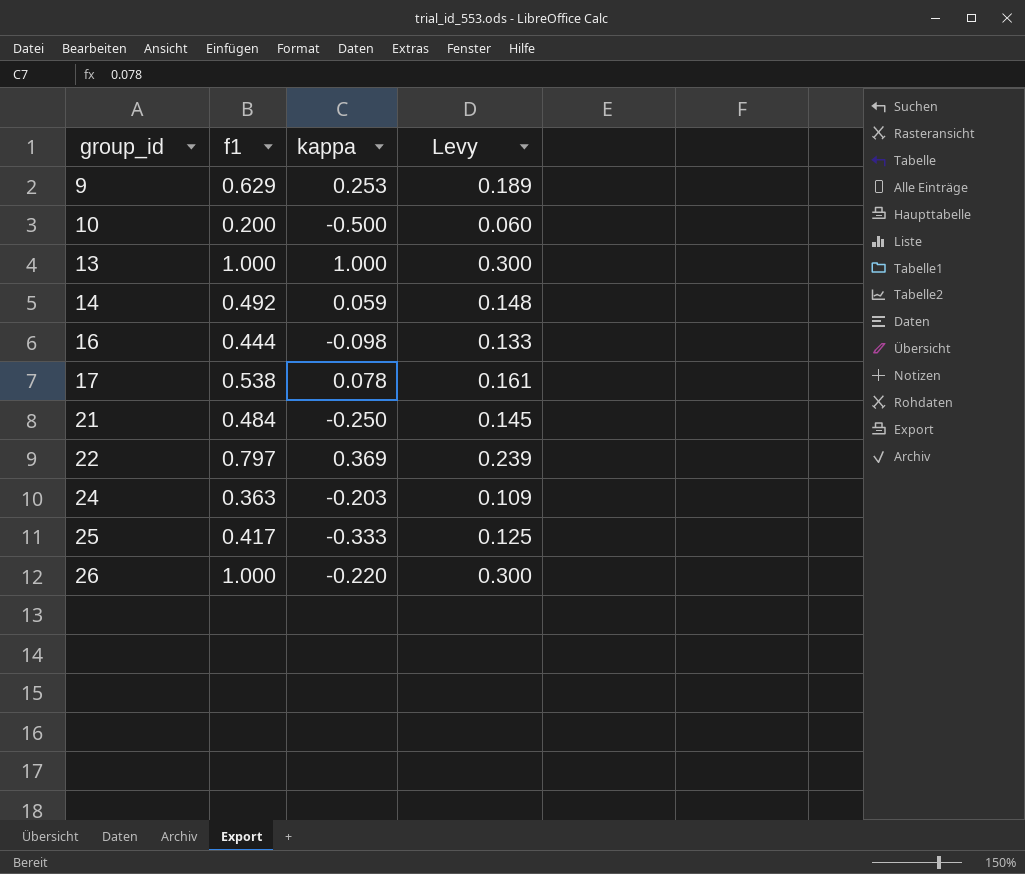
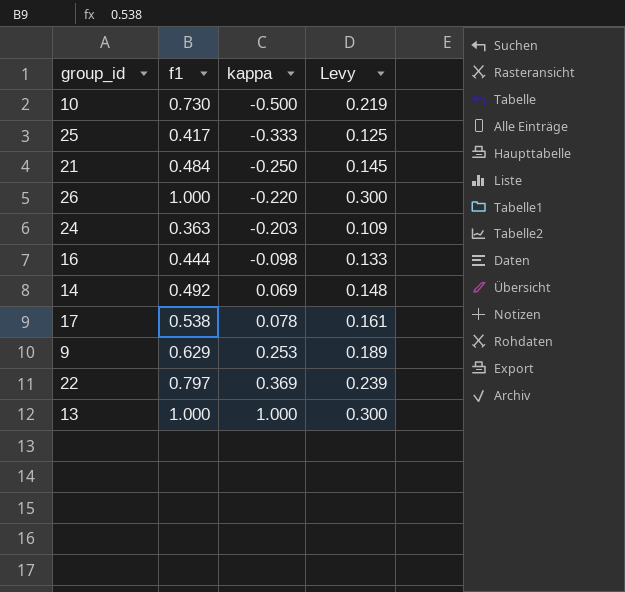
row order: group_id ascending -> kappa ascending
10 | f1: 0.200 -> 0.730
10 | Levy: 0.060 -> 0.219
14 | kappa: 0.059 -> 0.069

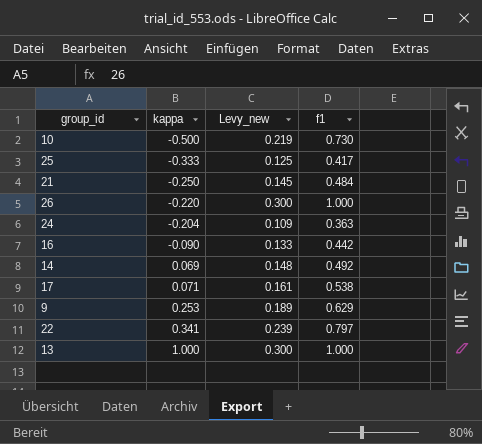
column name: Levy -> Levy_new
column f1 | position: 2 -> 4
24 | kappa: -0.203 -> -0.204
16 | kappa: -0.098 -> -0.090
16 | f1: 0.444 -> 0.442
17 | kappa: 0.078 -> 0.071
22 | kappa: 0.369 -> 0.341

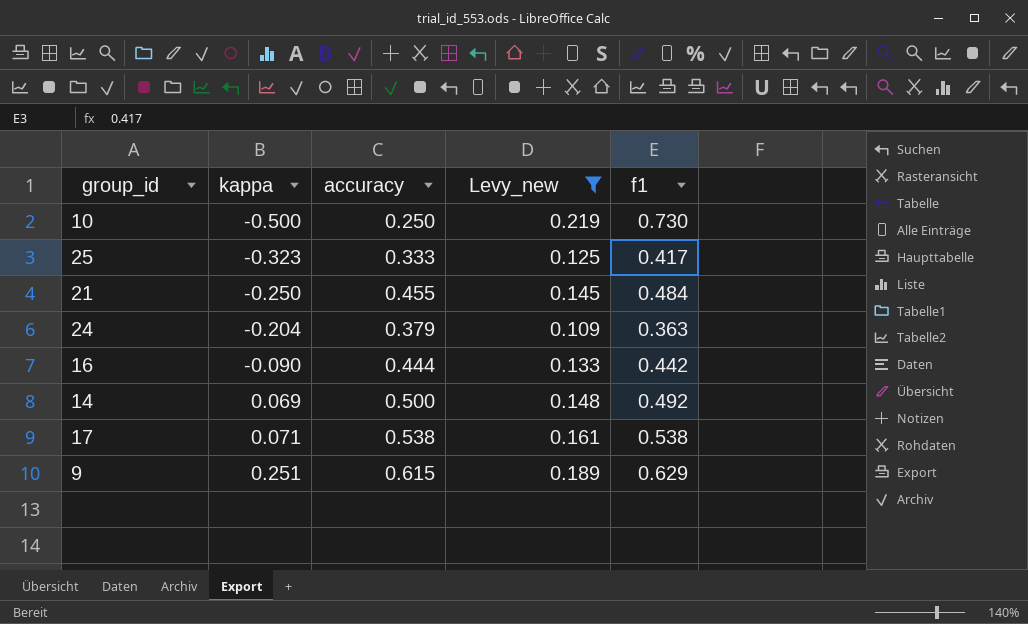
filter: none -> Levy_new <= 0.219
column accuracy | position: none -> 3
25 | kappa: -0.333 -> -0.323
9 | kappa: 0.253 -> 0.251

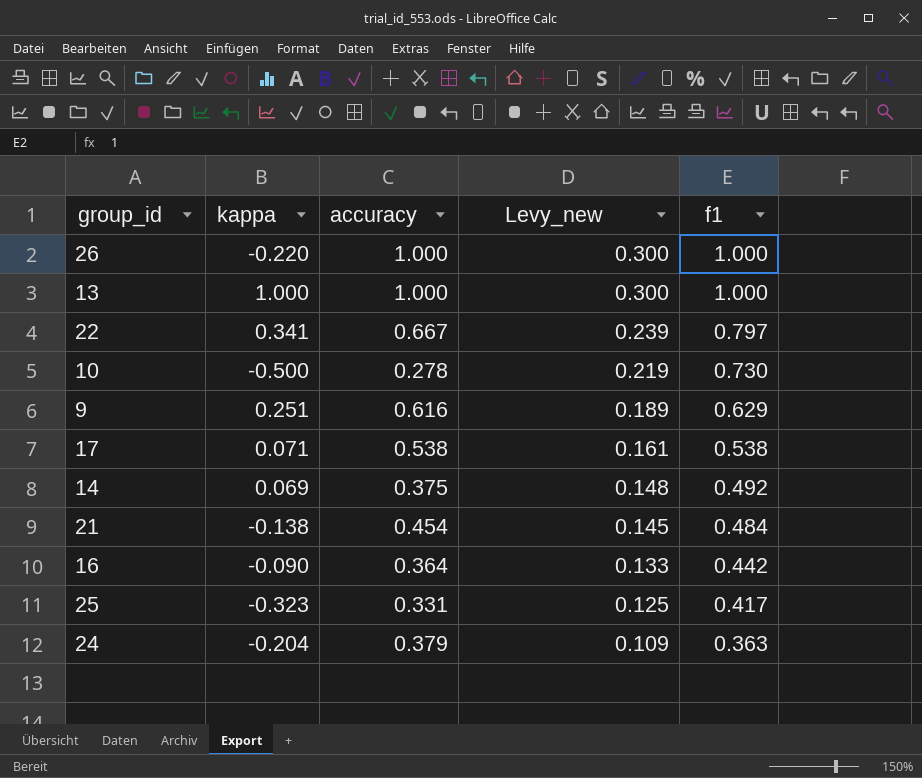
filter: Levy_new <= 0.219 -> none
row order: kappa ascending -> Levy_new descending
10 | accuracy: 0.250 -> 0.278
9 | accuracy: 0.615 -> 0.616
14 | accuracy: 0.500 -> 0.375
21 | kappa: -0.250 -> -0.138
21 | accuracy: 0.455 -> 0.454
16 | accuracy: 0.444 -> 0.364
25 | accuracy: 0.333 -> 0.331

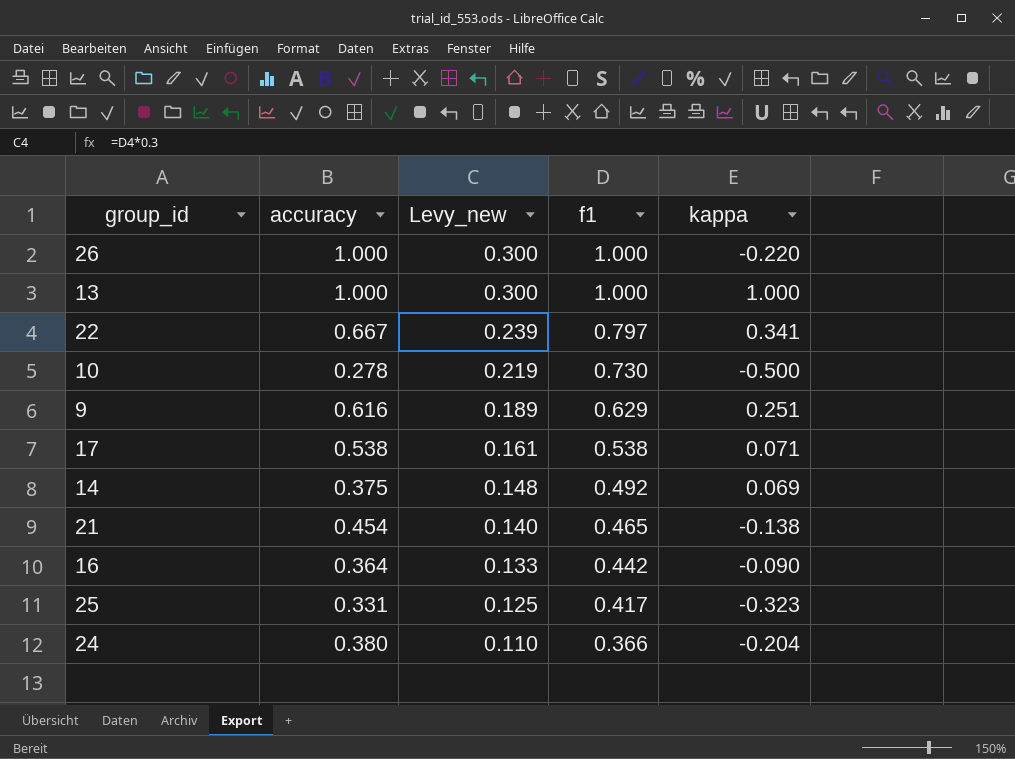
column kappa | position: 2 -> 5
21 | Levy_new: 0.145 -> 0.140
21 | f1: 0.484 -> 0.465
24 | accuracy: 0.379 -> 0.380
24 | Levy_new: 0.109 -> 0.110
24 | f1: 0.363 -> 0.366

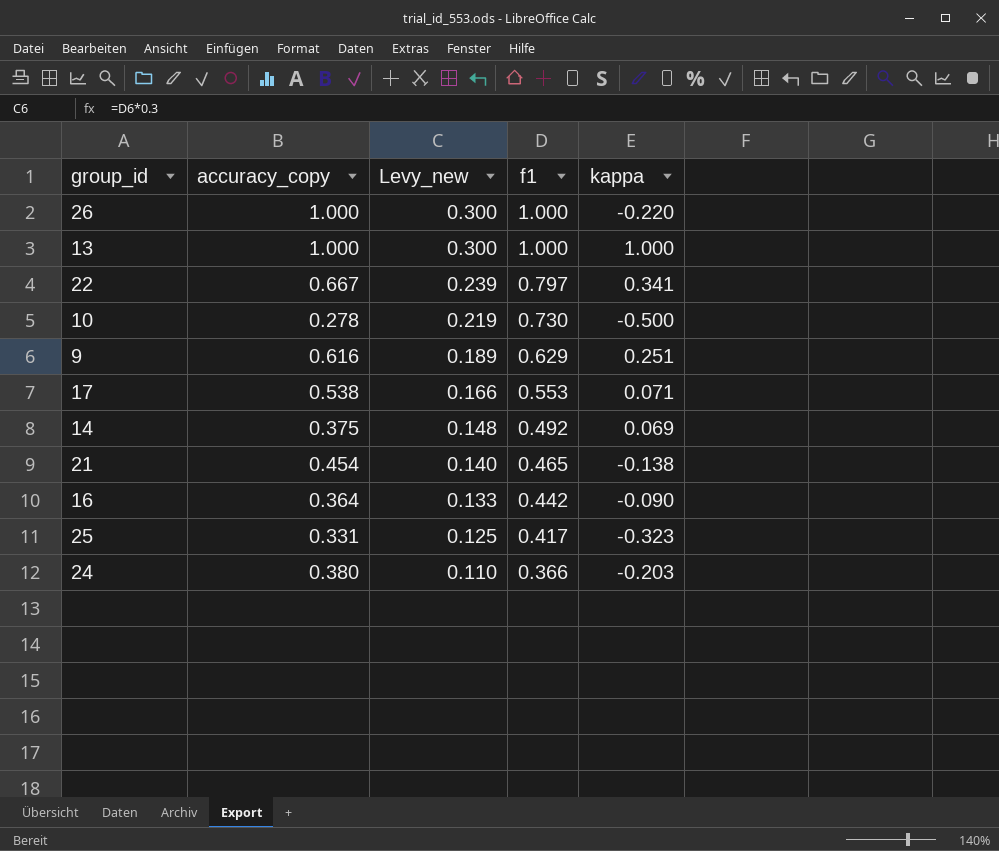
column name: accuracy -> accuracy_copy
17 | Levy_new: 0.161 -> 0.166
17 | f1: 0.538 -> 0.553
24 | kappa: -0.204 -> -0.203

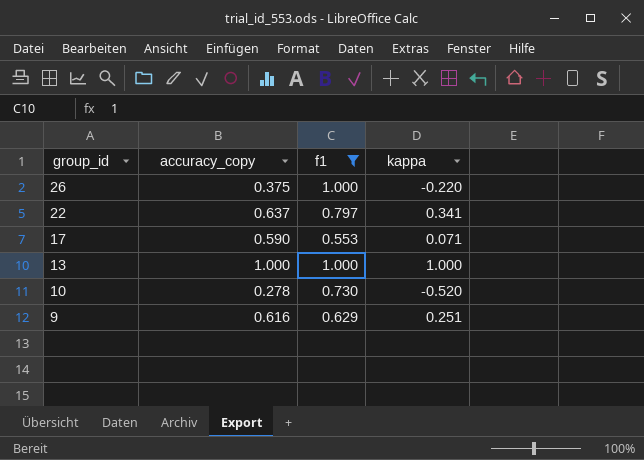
filter: none -> f1 >= 0.553
row order: Levy_new descending -> group_id descending
column Levy_new | formula: [f1] * 0.3 -> none
26 | accuracy_copy: 1.000 -> 0.375
22 | accuracy_copy: 0.667 -> 0.637
17 | accuracy_copy: 0.538 -> 0.590
10 | kappa: -0.500 -> -0.520

